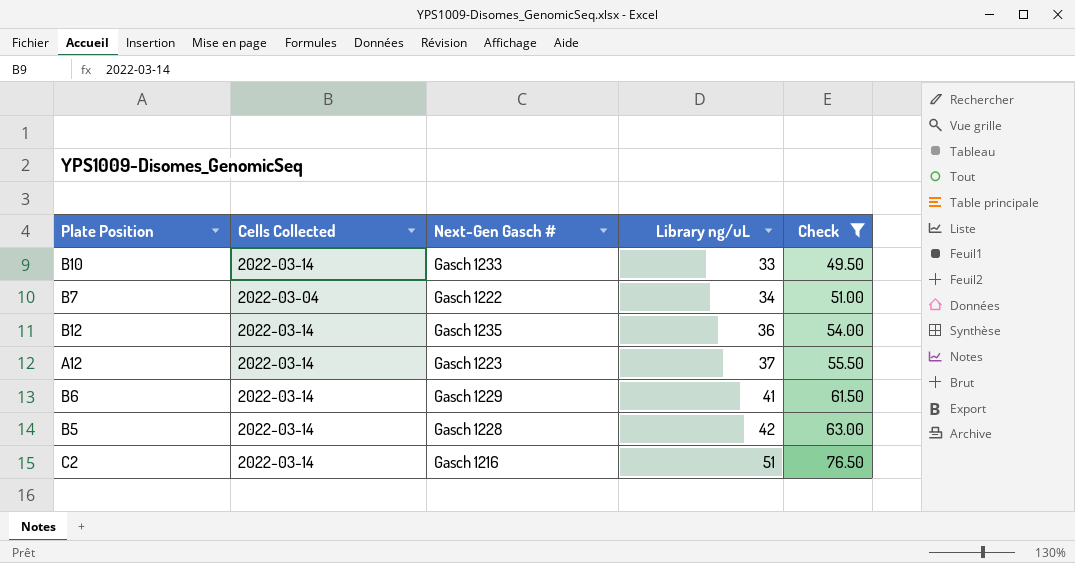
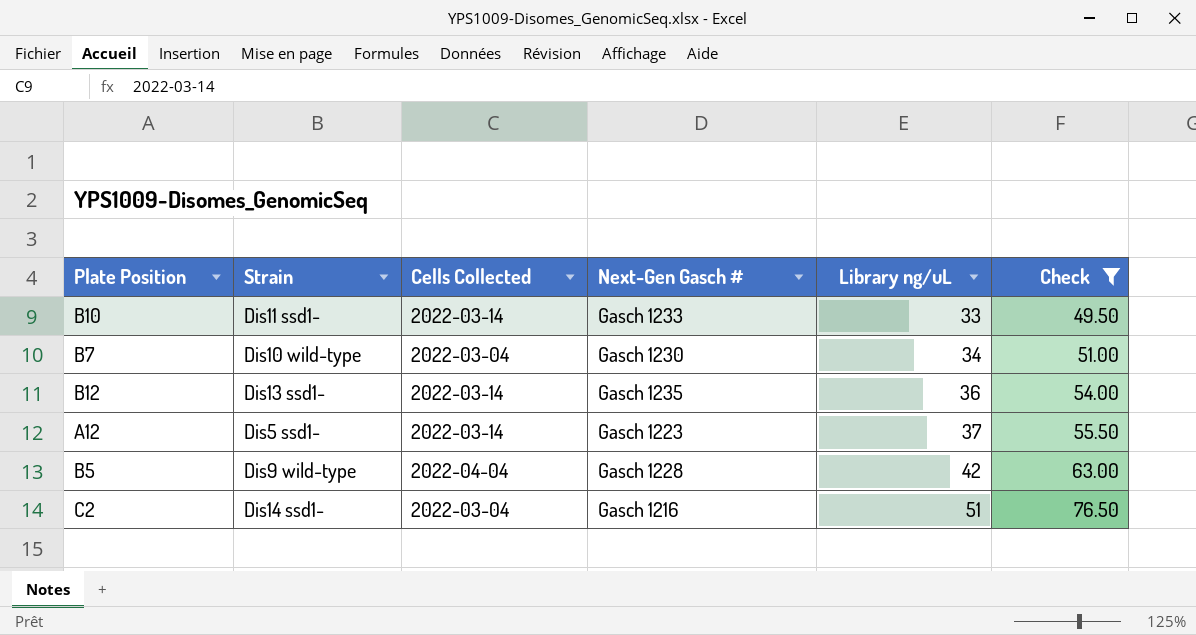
column Strain | position: none -> 2
row B6: 2022-03-14 | Gasch 1229 | 41 | 61.50 -> none
B7 | Next-Gen Gasch #: Gasch 1222 -> Gasch 1230
B5 | Cells Collected: 2022-03-14 -> 2022-04-04
C2 | Cells Collected: 2022-03-14 -> 2022-03-04

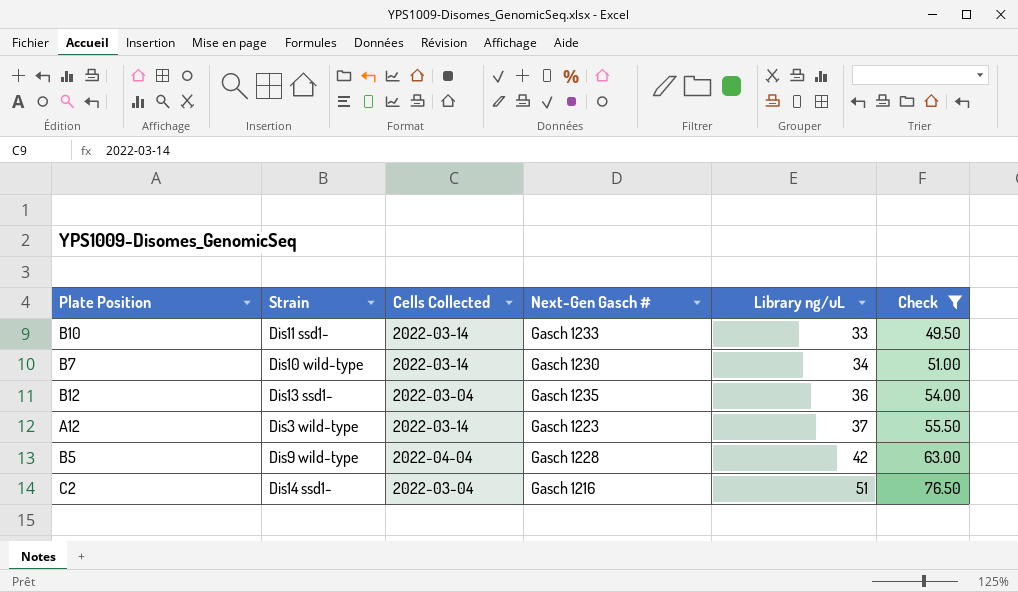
B7 | Cells Collected: 2022-03-04 -> 2022-03-14
B12 | Cells Collected: 2022-03-14 -> 2022-03-04
A12 | Strain: Dis5 ssd1- -> Dis3 wild-type

